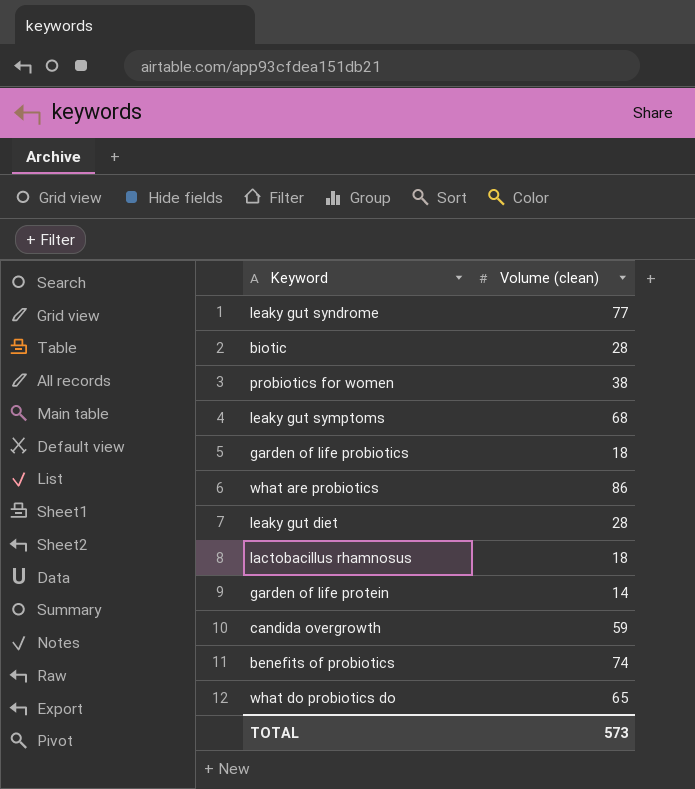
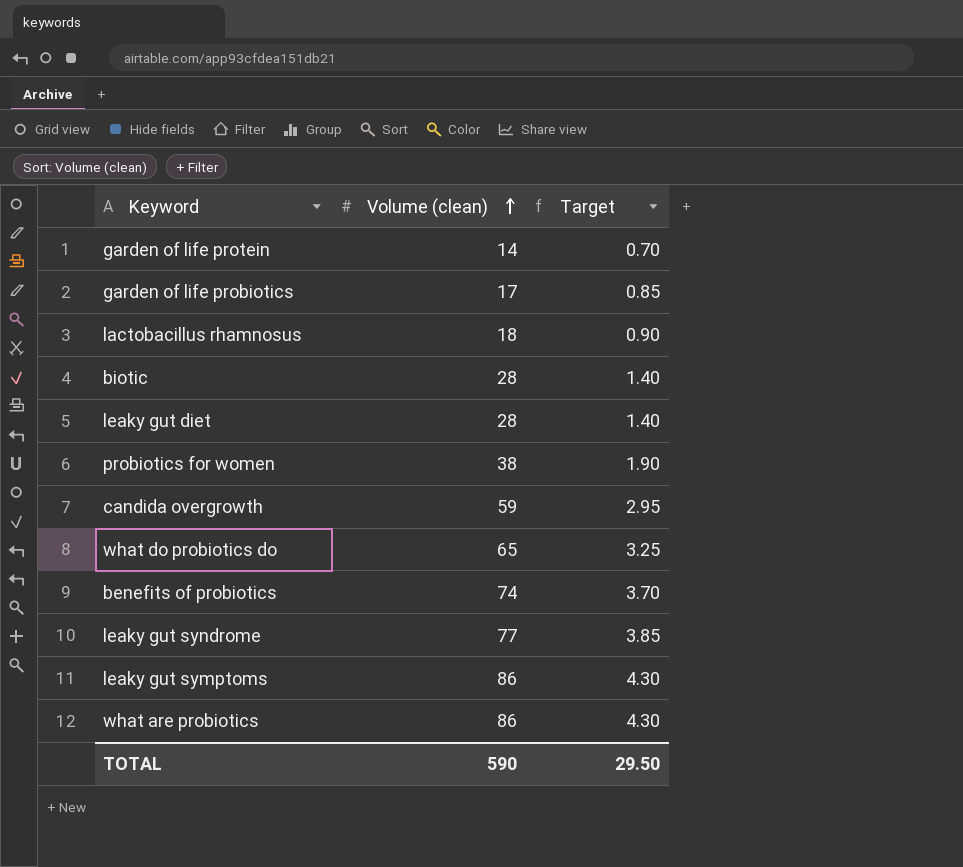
row order: none -> Volume (clean) ascending
column Target | formula: none -> [Volume (clean)] * 0.05
garden of life probiotics | Volume (clean): 18 -> 17
leaky gut symptoms | Volume (clean): 68 -> 86
TOTAL | Volume (clean): 573 -> 590

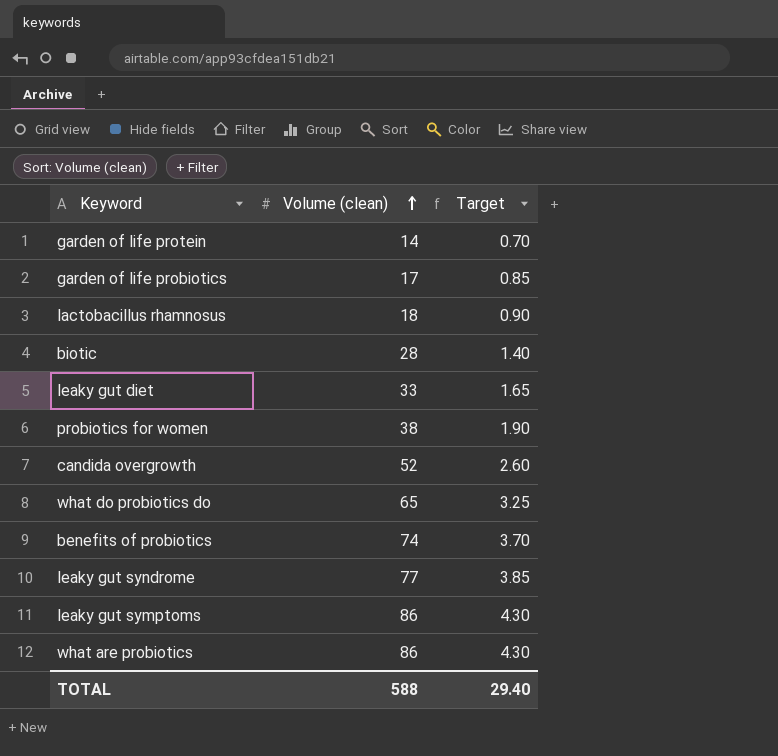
leaky gut diet | Volume (clean): 28 -> 33
leaky gut diet | Target: 1.40 -> 1.65
candida overgrowth | Volume (clean): 59 -> 52
candida overgrowth | Target: 2.95 -> 2.60
TOTAL | Volume (clean): 590 -> 588
TOTAL | Target: 29.50 -> 29.40

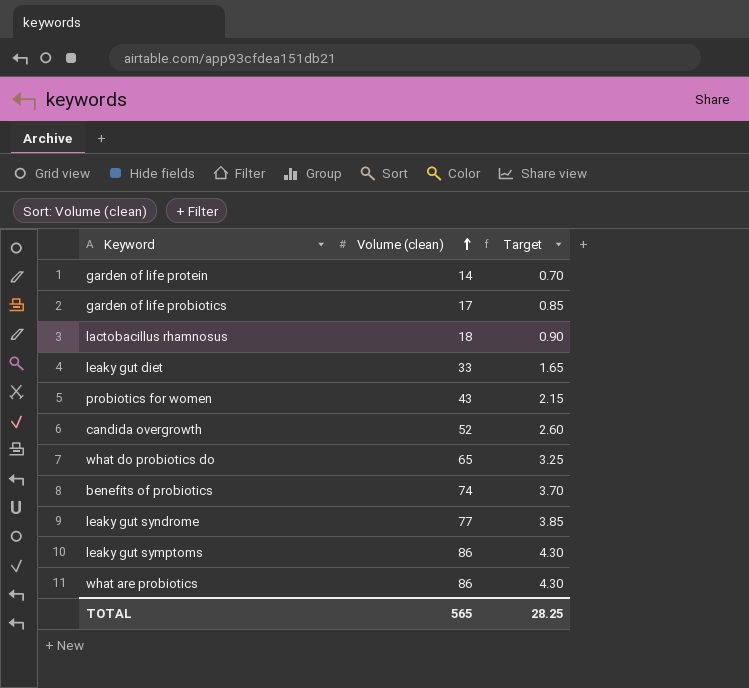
row biotic: 28 | 1.40 -> none
probiotics for women | Volume (clean): 38 -> 43
probiotics for women | Target: 1.90 -> 2.15
TOTAL | Volume (clean): 588 -> 565
TOTAL | Target: 29.40 -> 28.25

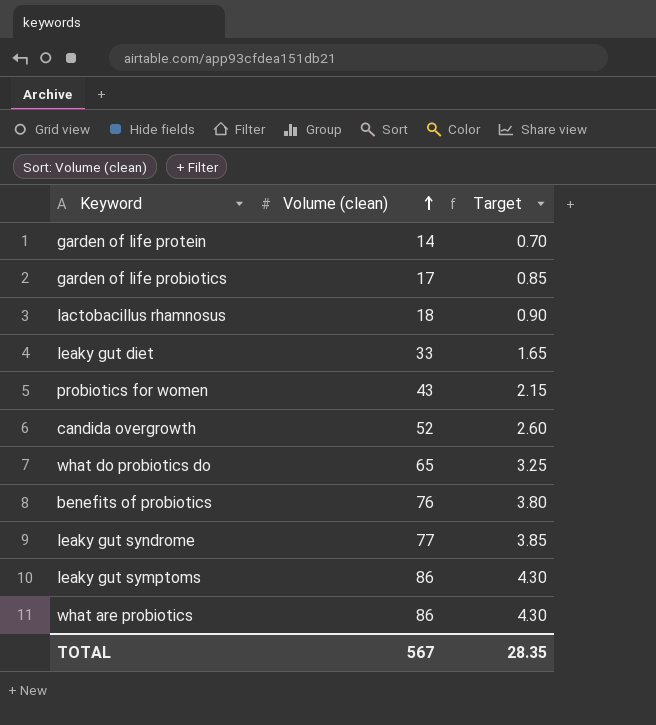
benefits of probiotics | Volume (clean): 74 -> 76
benefits of probiotics | Target: 3.70 -> 3.80
TOTAL | Volume (clean): 565 -> 567
TOTAL | Target: 28.25 -> 28.35

